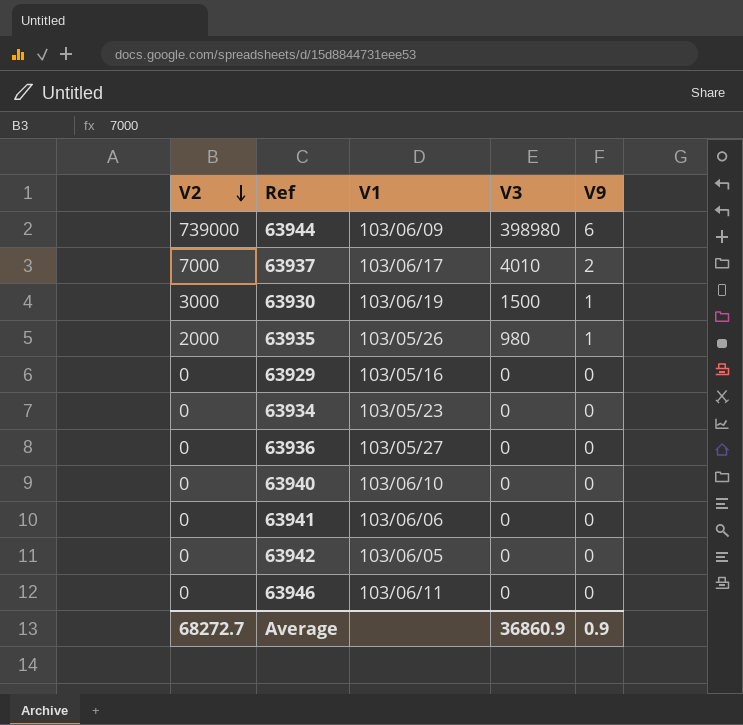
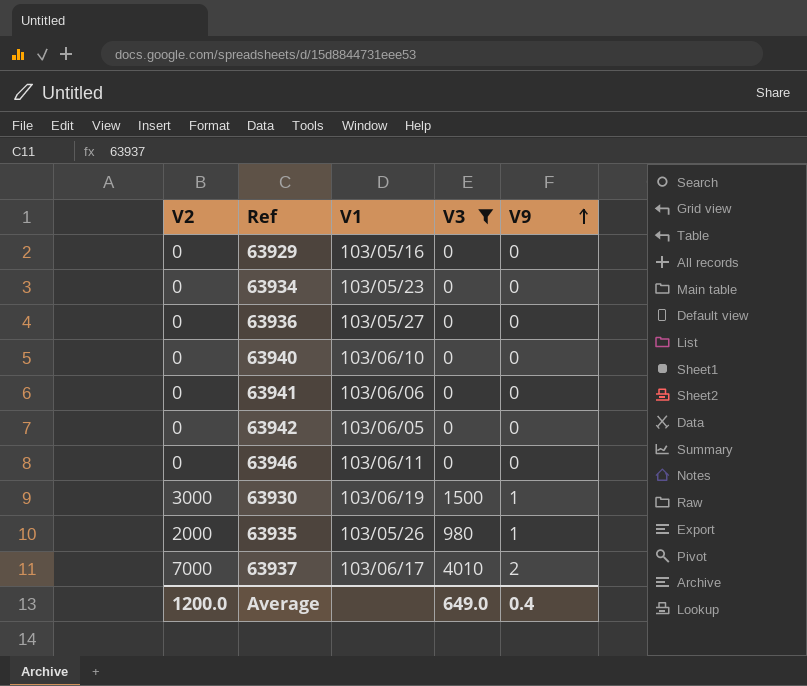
filter: none -> V3 != 398980
row order: V2 descending -> V9 ascending
Average | V2: 68272.7 -> 1200.0
Average | V3: 36860.9 -> 649.0
Average | V9: 0.9 -> 0.4

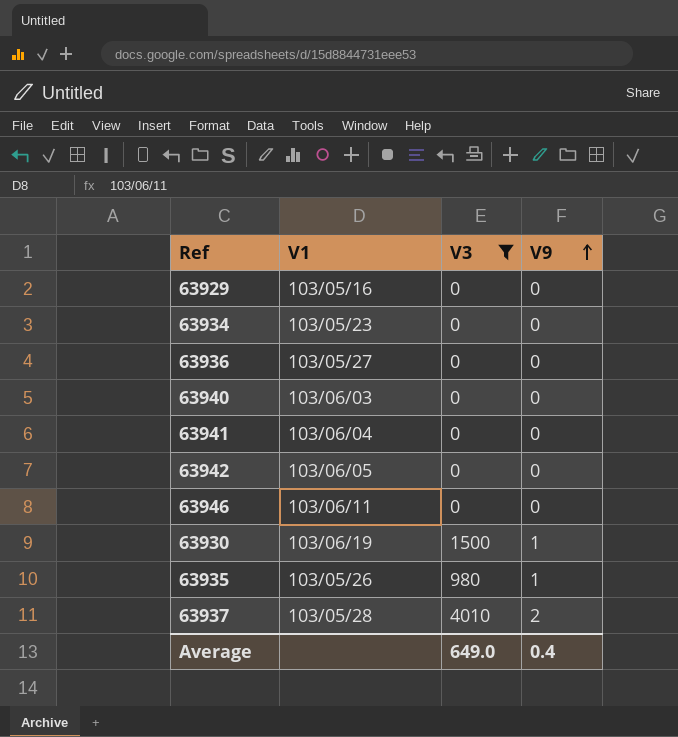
column V2 | position: 1 -> none
63940 | V1: 103/06/10 -> 103/06/03
63941 | V1: 103/06/06 -> 103/06/04
63937 | V1: 103/06/17 -> 103/05/28

